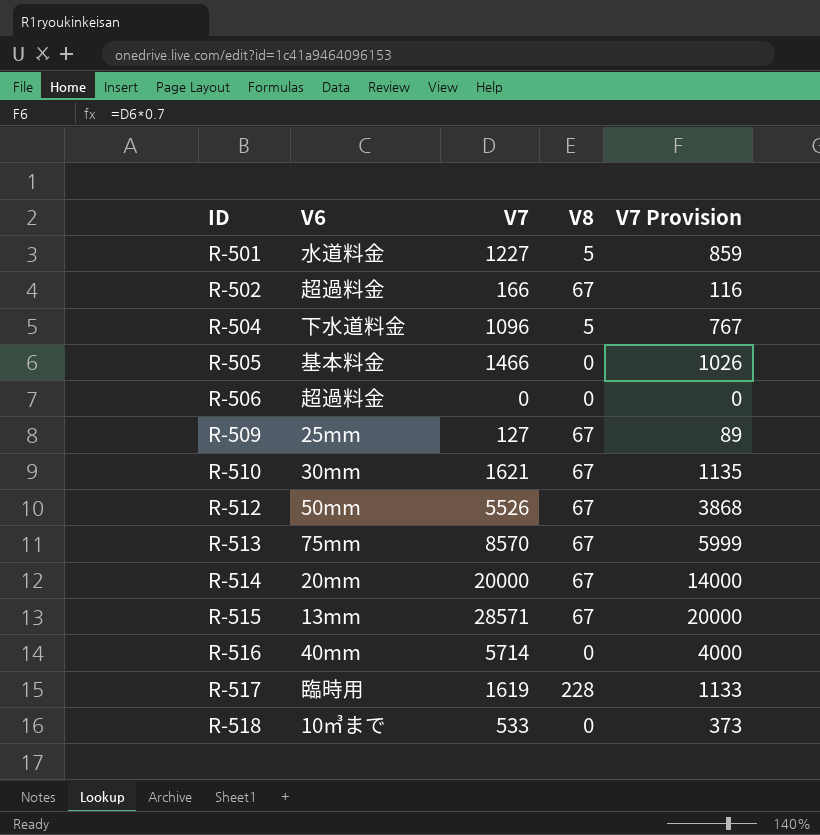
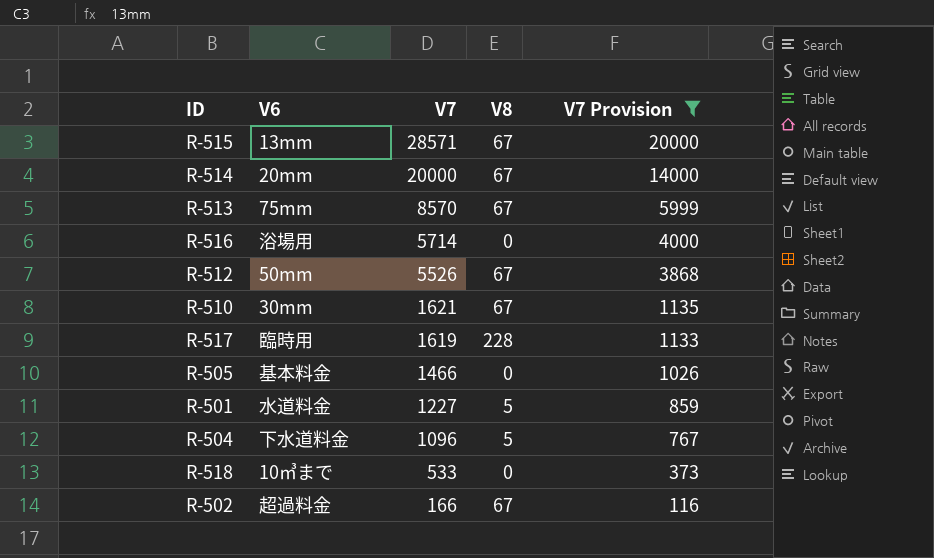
filter: none -> V7 Provision >= 116
row order: ID ascending -> V7 descending
R-516 | V6: 40mm -> 浴場用

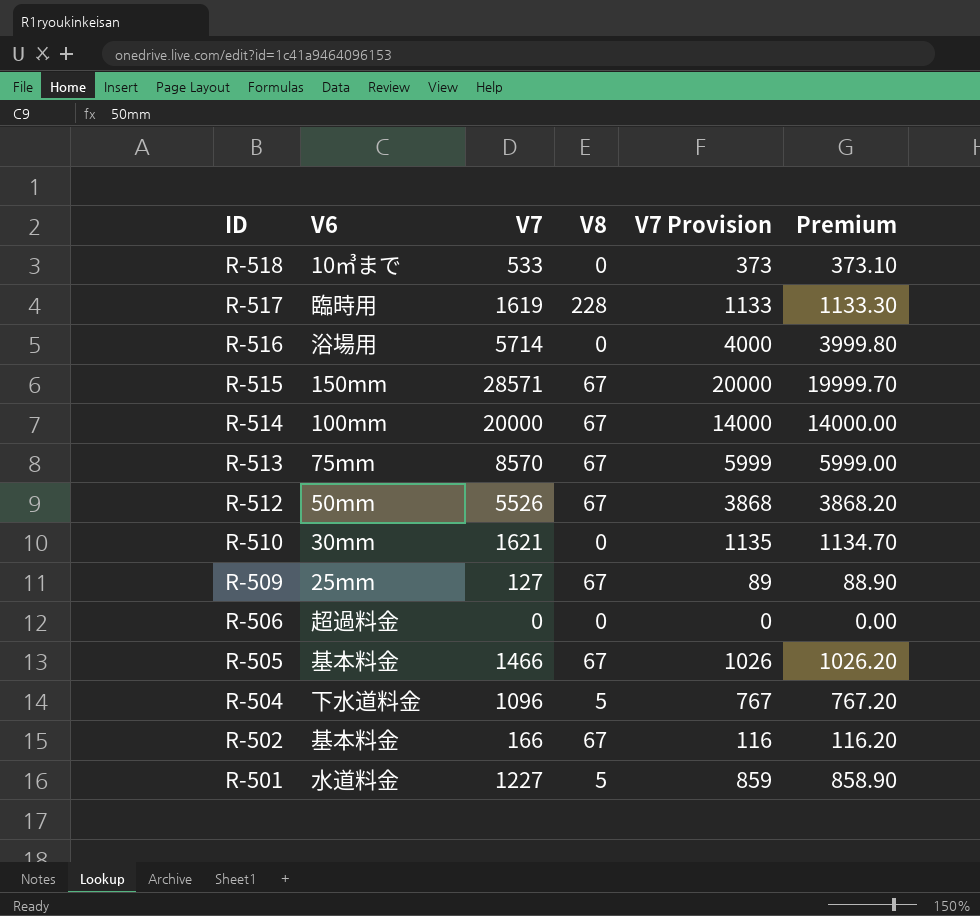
filter: V7 Provision >= 116 -> none
row order: V7 descending -> ID descending
column Premium | formula: none -> [V7] * 0.7
R-515 | V6: 13mm -> 150mm
R-514 | V6: 20mm -> 100mm
R-510 | V8: 67 -> 0
R-505 | V8: 0 -> 67
R-502 | V6: 超過料金 -> 基本料金

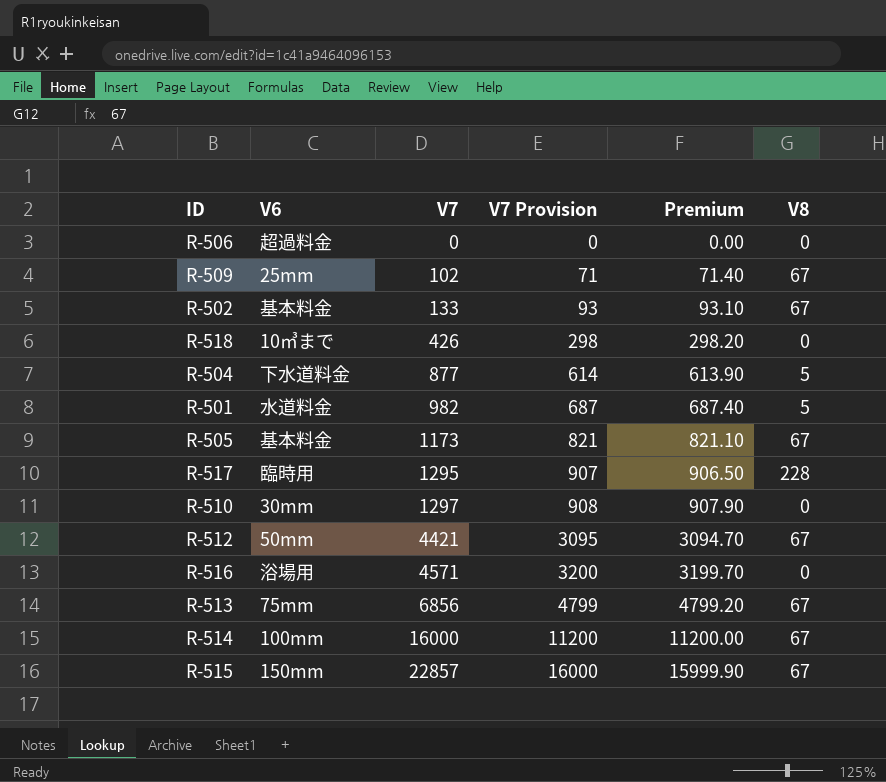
row order: ID descending -> V7 ascending
column V8 | position: 4 -> 6
R-509 | V7: 127 -> 102
R-509 | V7 Provision: 89 -> 71
R-509 | Premium: 88.90 -> 71.40
R-502 | V7: 166 -> 133
R-502 | V7 Provision: 116 -> 93
R-502 | Premium: 116.20 -> 93.10
R-518 | V7: 533 -> 426
R-518 | V7 Provision: 373 -> 298
R-518 | Premium: 373.10 -> 298.20
R-504 | V7: 1096 -> 877
R-504 | V7 Provision: 767 -> 614
R-504 | Premium: 767.20 -> 613.90
R-501 | V7: 1227 -> 982
R-501 | V7 Provision: 859 -> 687
R-501 | Premium: 858.90 -> 687.40
R-505 | V7: 1466 -> 1173
R-505 | V7 Provision: 1026 -> 821
R-505 | Premium: 1026.20 -> 821.10
R-517 | V7: 1619 -> 1295
R-517 | V7 Provision: 1133 -> 907
R-517 | Premium: 1133.30 -> 906.50
R-510 | V7: 1621 -> 1297
R-510 | V7 Provision: 1135 -> 908
R-510 | Premium: 1134.70 -> 907.90
R-512 | V7: 5526 -> 4421
R-512 | V7 Provision: 3868 -> 3095
R-512 | Premium: 3868.20 -> 3094.70
R-516 | V7: 5714 -> 4571
R-516 | V7 Provision: 4000 -> 3200
R-516 | Premium: 3999.80 -> 3199.70
R-513 | V7: 8570 -> 6856
R-513 | V7 Provision: 5999 -> 4799
R-513 | Premium: 5999.00 -> 4799.20
R-514 | V7: 20000 -> 16000
R-514 | V7 Provision: 14000 -> 11200
R-514 | Premium: 14000.00 -> 11200.00
R-515 | V7: 28571 -> 22857
R-515 | V7 Provision: 20000 -> 16000
R-515 | Premium: 19999.70 -> 15999.90

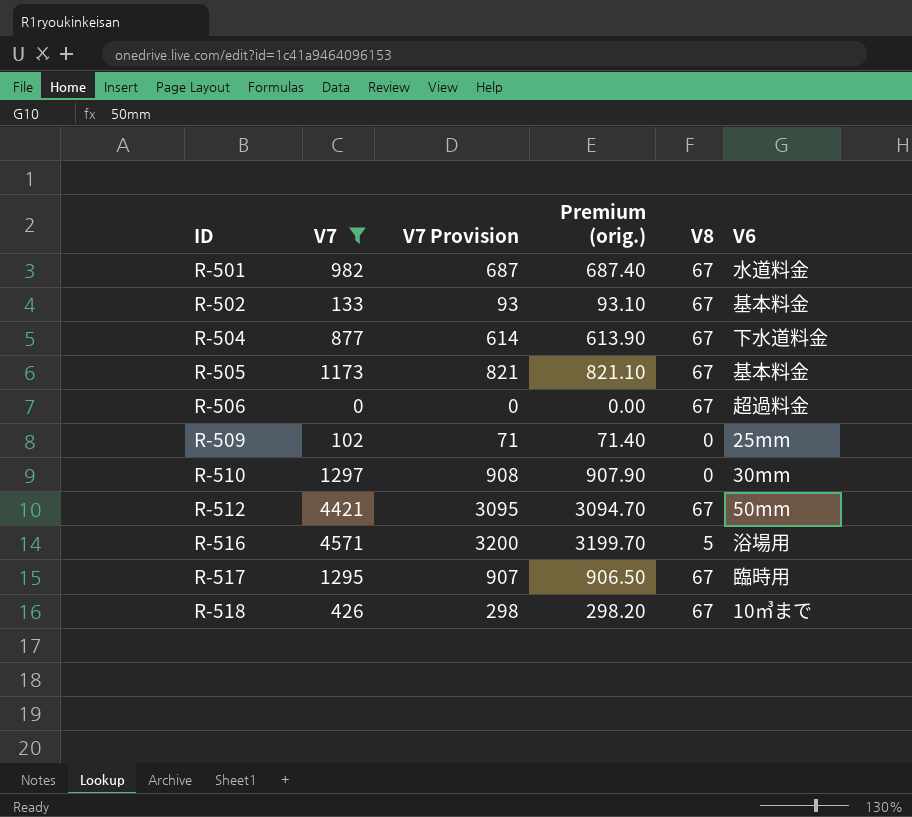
filter: none -> V7 <= 4571
row order: V7 ascending -> ID ascending
column name: Premium -> Premium (orig.)
column V6 | position: 2 -> 6
R-501 | V8: 5 -> 67
R-504 | V8: 5 -> 67
R-506 | V8: 0 -> 67
R-509 | V8: 67 -> 0
R-516 | V8: 0 -> 5
R-517 | V8: 228 -> 67
R-518 | V8: 0 -> 67

